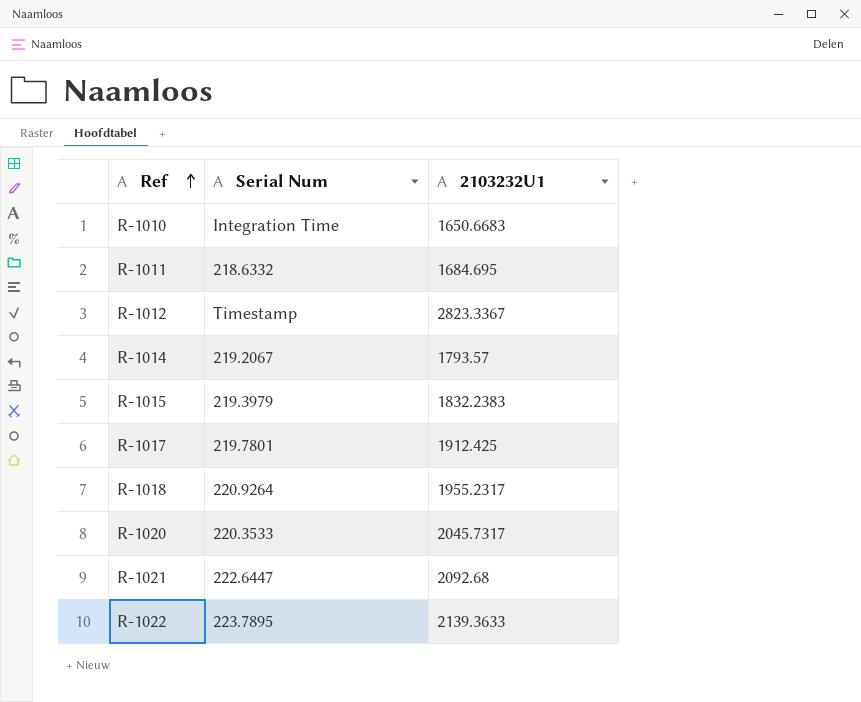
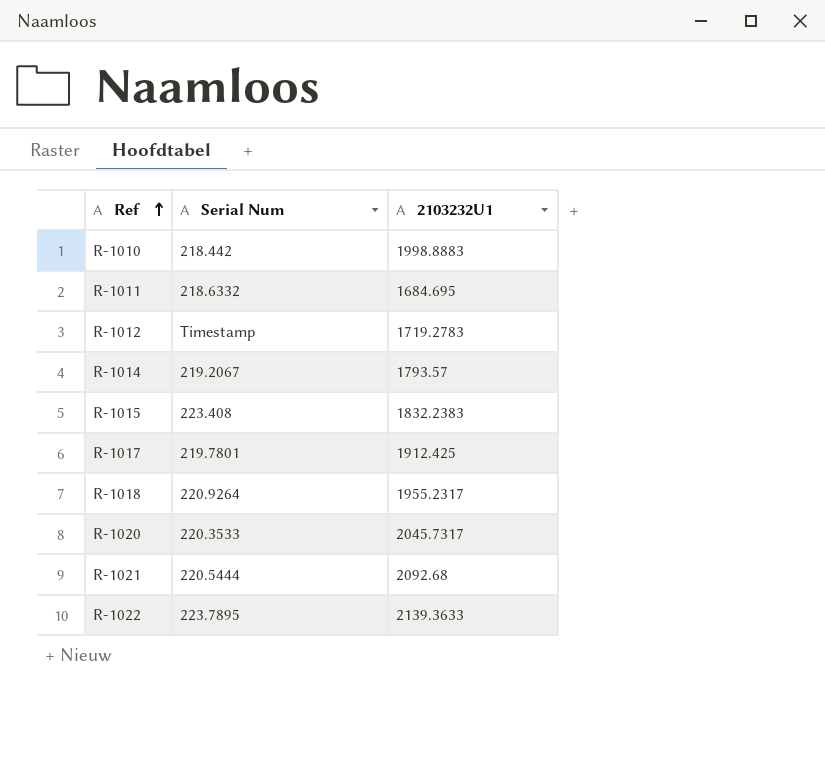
R-1010 | Serial Num: Integration Time -> 218.442
R-1010 | 2103232U1: 1650.6683 -> 1998.8883
R-1012 | 2103232U1: 2823.3367 -> 1719.2783
R-1015 | Serial Num: 219.3979 -> 223.408
R-1021 | Serial Num: 222.6447 -> 220.5444

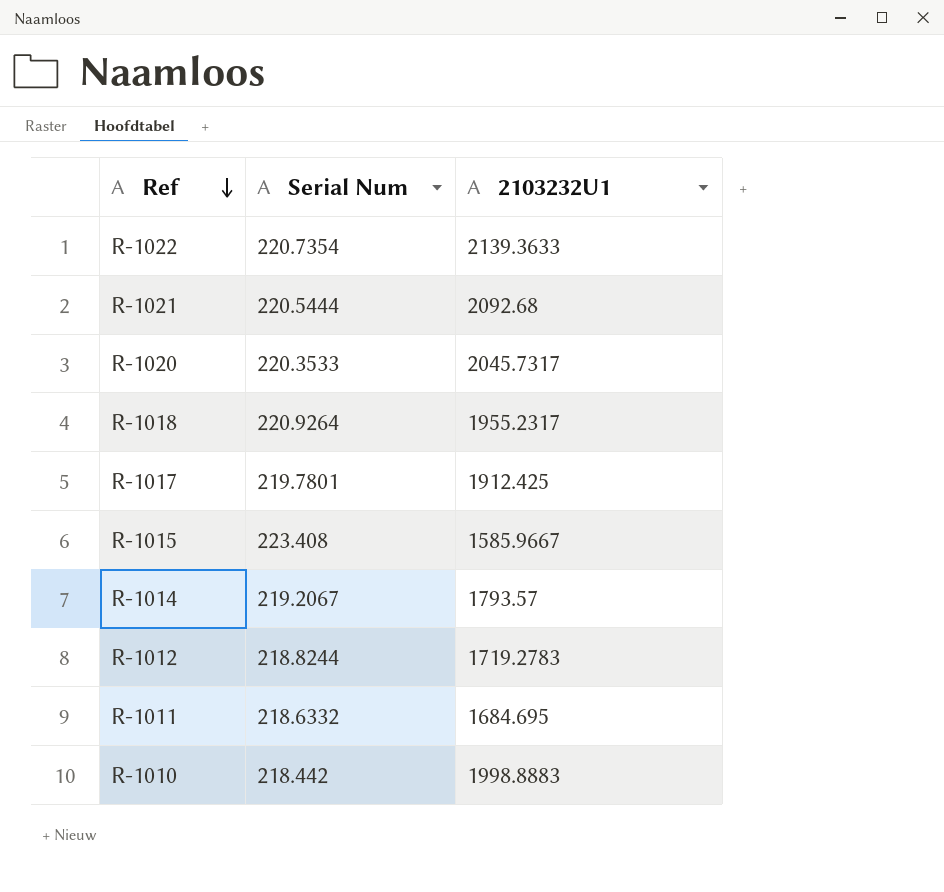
row order: Ref ascending -> Ref descending
R-1022 | Serial Num: 223.7895 -> 220.7354
R-1015 | 2103232U1: 1832.2383 -> 1585.9667
R-1012 | Serial Num: Timestamp -> 218.8244

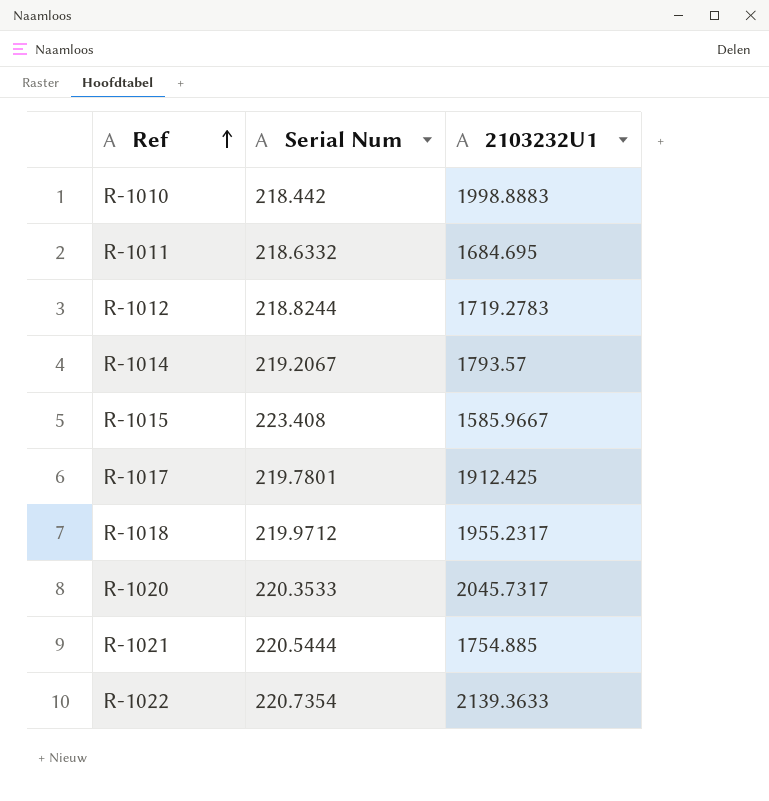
row order: Ref descending -> Ref ascending
R-1018 | Serial Num: 220.9264 -> 219.9712
R-1021 | 2103232U1: 2092.68 -> 1754.885

